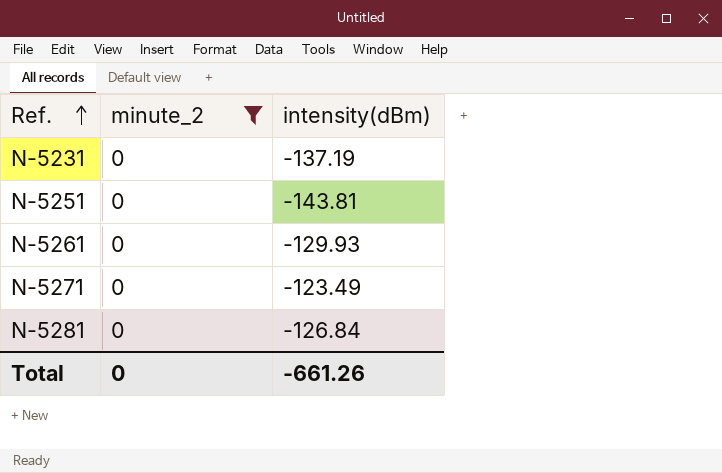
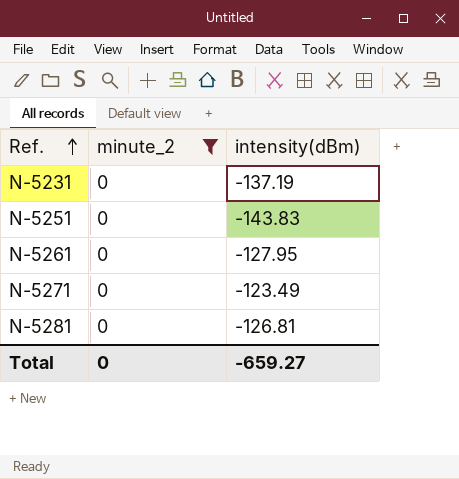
N-5251 | intensity(dBm): -143.81 -> -143.83
N-5261 | intensity(dBm): -129.93 -> -127.95
N-5281 | intensity(dBm): -126.84 -> -126.81
Total | intensity(dBm): -661.26 -> -659.27

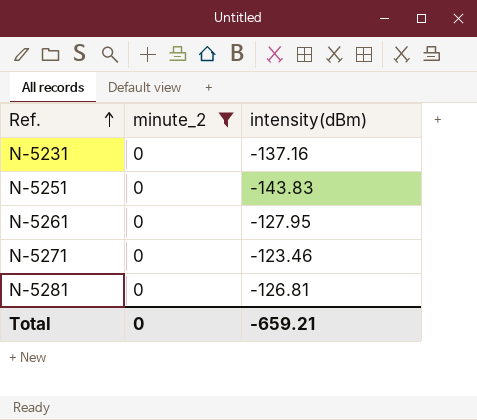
N-5231 | intensity(dBm): -137.19 -> -137.16
N-5271 | intensity(dBm): -123.49 -> -123.46
Total | intensity(dBm): -659.27 -> -659.21

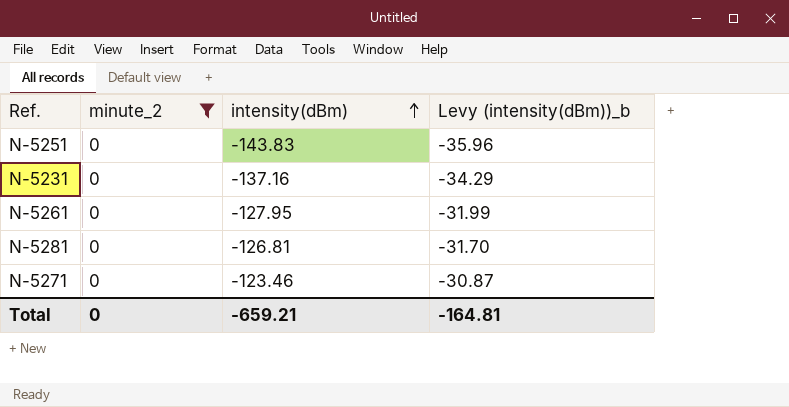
row order: Ref. ascending -> intensity(dBm) ascending
column Levy (intensity(dBm))_b | formula: none -> [intensity(dBm)] * 0.25

